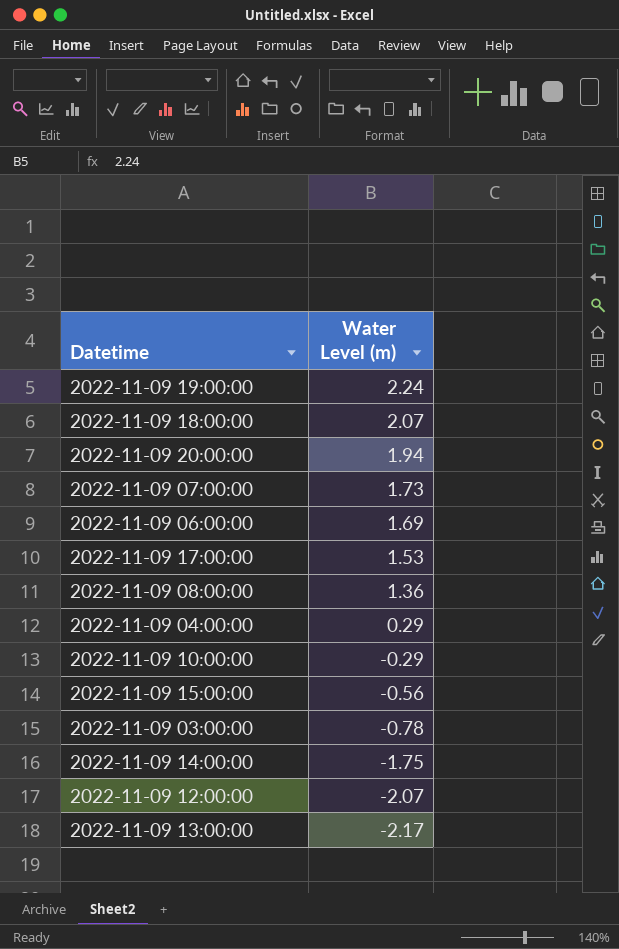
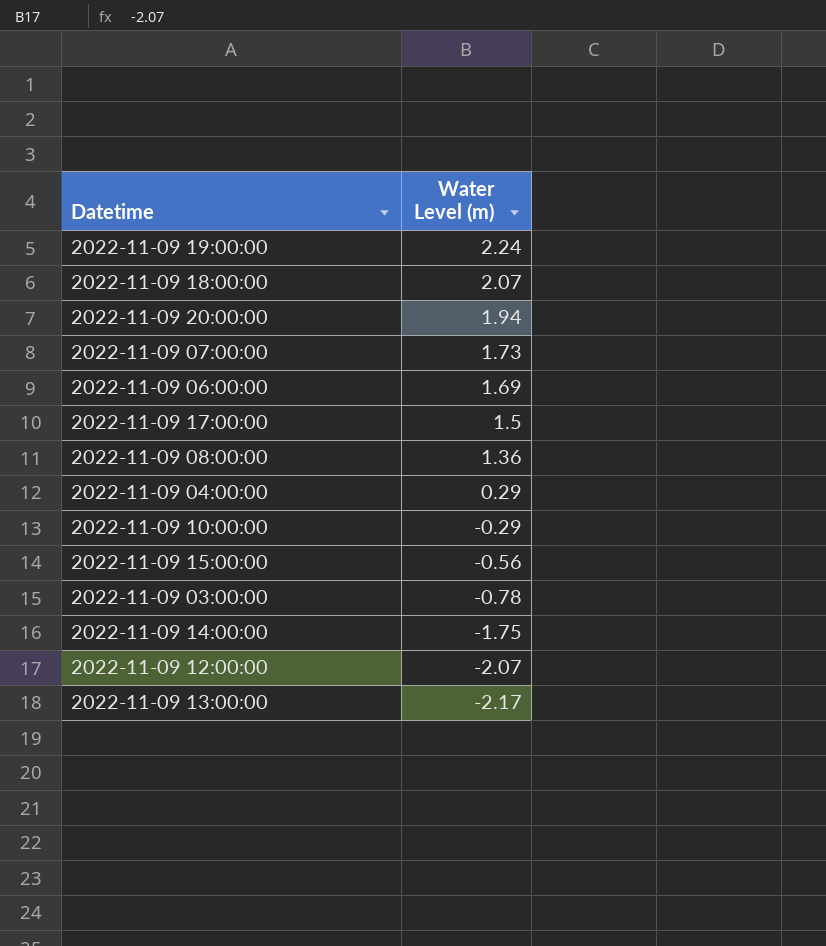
2022-11-09 17:00:00 | Water Level (m): 1.53 -> 1.5

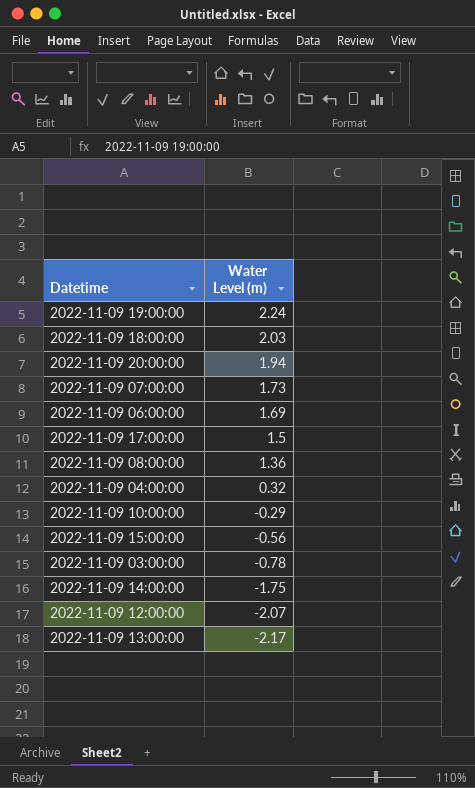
2022-11-09 18:00:00 | Water Level (m): 2.07 -> 2.03
2022-11-09 04:00:00 | Water Level (m): 0.29 -> 0.32

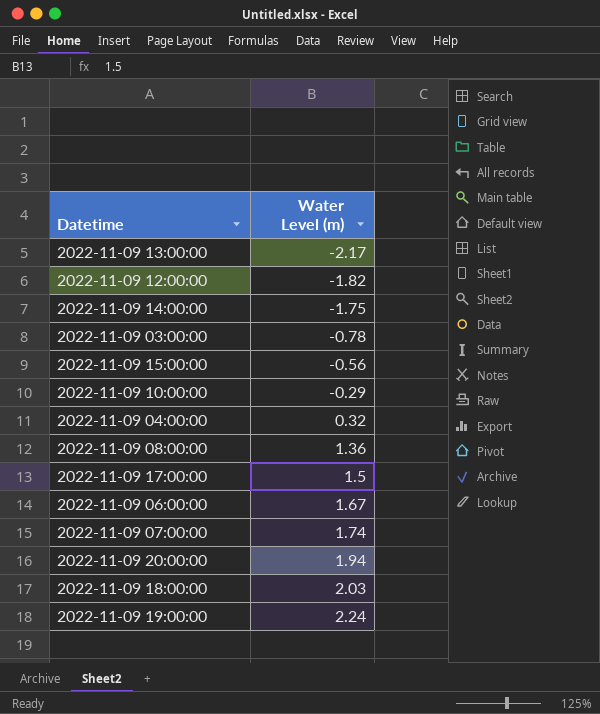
row order: Water Level (m) descending -> Water Level (m) ascending
2022-11-09 12:00:00 | Water Level (m): -2.07 -> -1.82
2022-11-09 06:00:00 | Water Level (m): 1.69 -> 1.67
2022-11-09 07:00:00 | Water Level (m): 1.73 -> 1.74

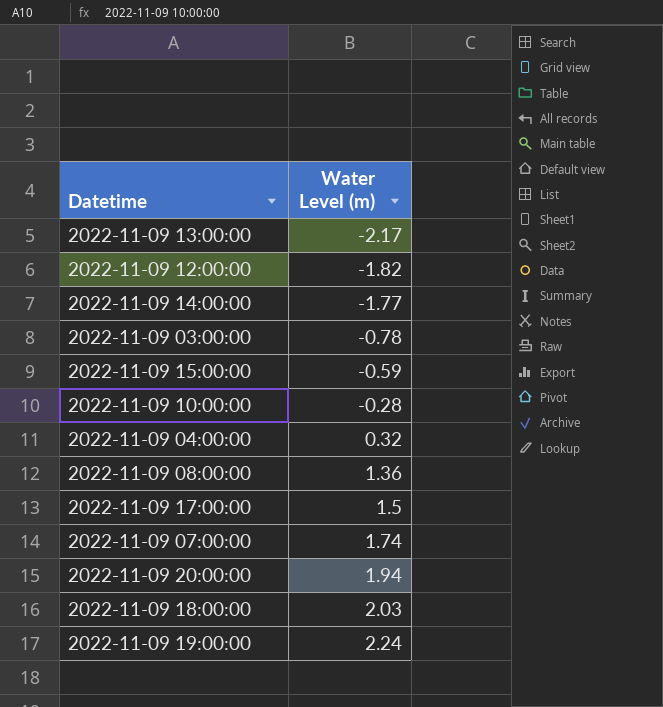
row 2022-11-09 06:00:00: 1.67 -> none
2022-11-09 14:00:00 | Water Level (m): -1.75 -> -1.77
2022-11-09 15:00:00 | Water Level (m): -0.56 -> -0.59
2022-11-09 10:00:00 | Water Level (m): -0.29 -> -0.28

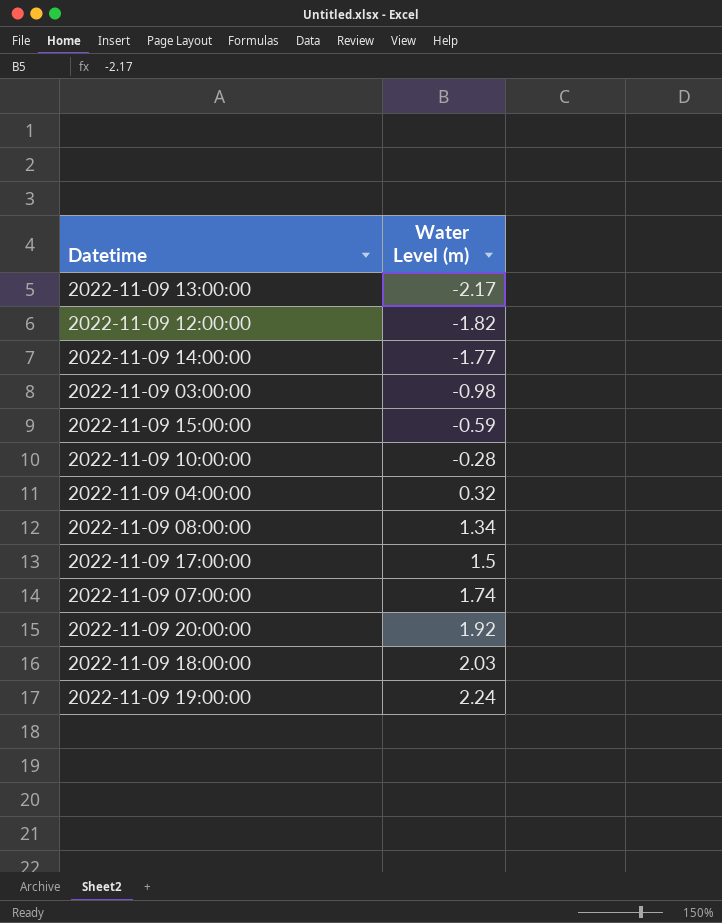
2022-11-09 03:00:00 | Water Level (m): -0.78 -> -0.98
2022-11-09 08:00:00 | Water Level (m): 1.36 -> 1.34
2022-11-09 20:00:00 | Water Level (m): 1.94 -> 1.92

